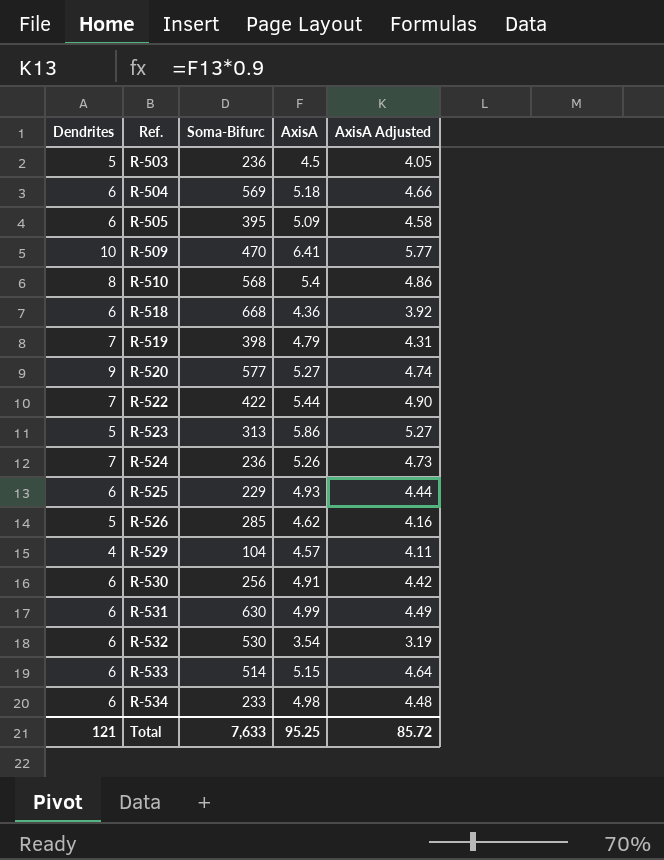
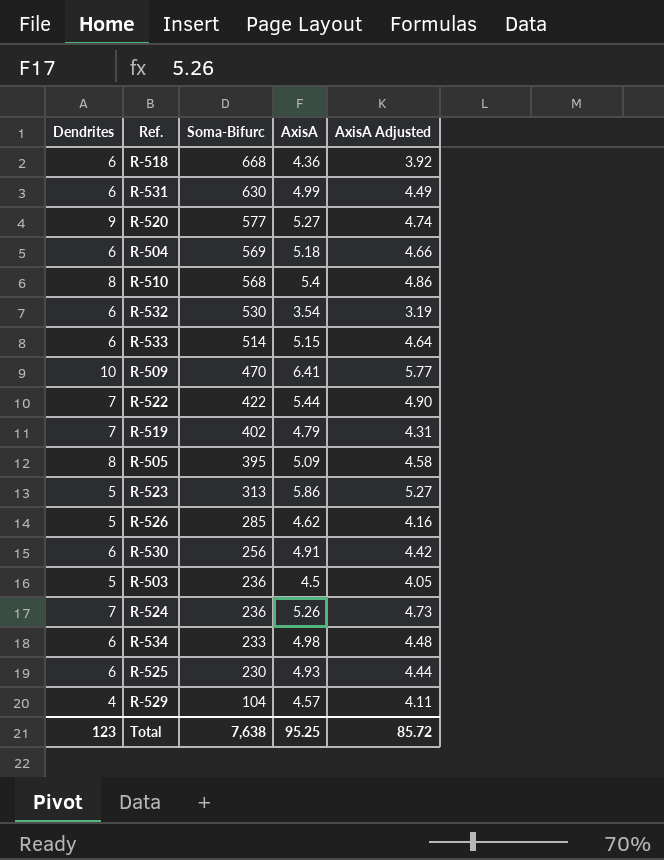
row order: Ref. ascending -> Soma-Bifurc descending
R-519 | Soma-Bifurc: 398 -> 402
R-505 | Dendrites: 6 -> 8
R-525 | Soma-Bifurc: 229 -> 230
Total | Dendrites: 121 -> 123
Total | Soma-Bifurc: 7,633 -> 7,638

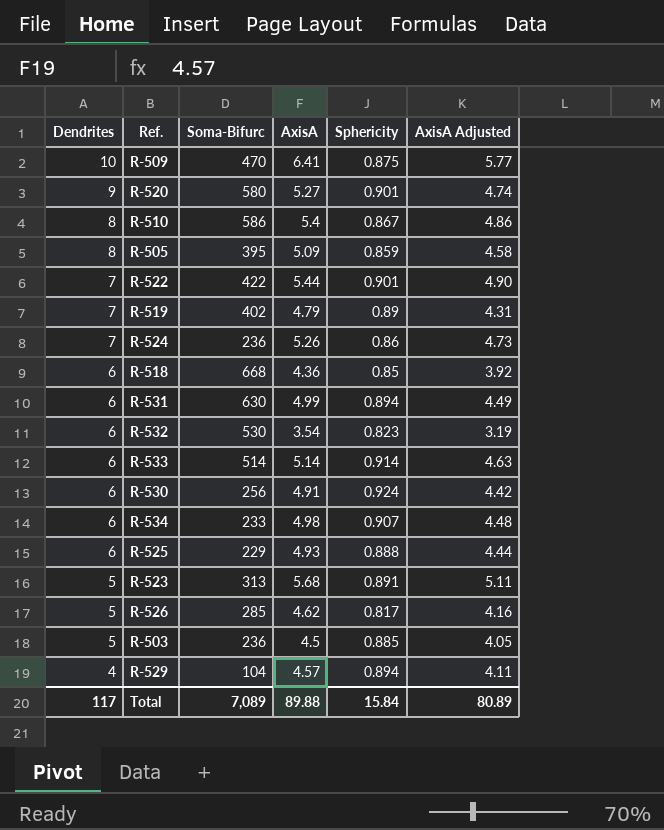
row order: Soma-Bifurc descending -> Dendrites descending
column Sphericity | position: none -> 5
row R-504: 6 | 569 | 5.18 | 4.66 -> none
R-520 | Soma-Bifurc: 577 -> 580
R-510 | Soma-Bifurc: 568 -> 586
R-533 | AxisA: 5.15 -> 5.14
R-533 | AxisA Adjusted: 4.64 -> 4.63
R-525 | Soma-Bifurc: 230 -> 229
R-523 | AxisA: 5.86 -> 5.68
R-523 | AxisA Adjusted: 5.27 -> 5.11
Total | Dendrites: 123 -> 117
Total | Soma-Bifurc: 7,638 -> 7,089
Total | AxisA: 95.25 -> 89.88
Total | AxisA Adjusted: 85.72 -> 80.89

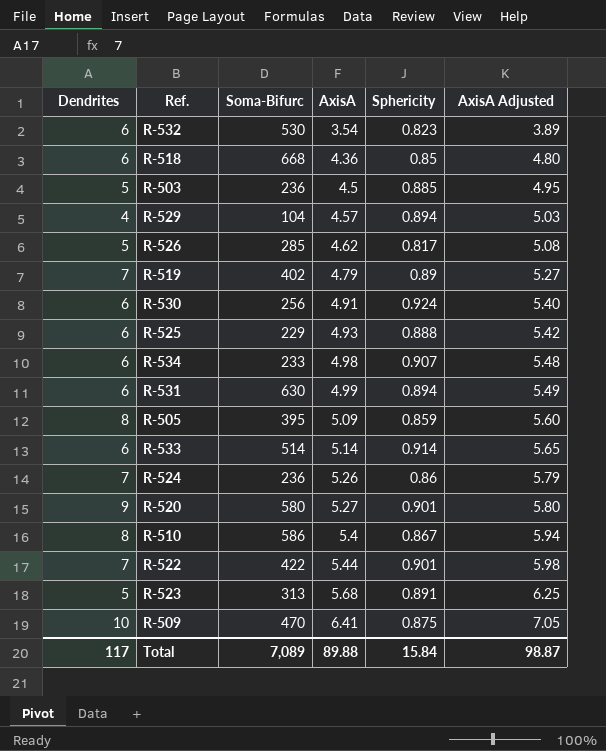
row order: Dendrites descending -> AxisA ascending
column AxisA Adjusted | formula: [AxisA] * 0.9 -> [AxisA] * 1.1
Total | AxisA Adjusted: 80.89 -> 98.87

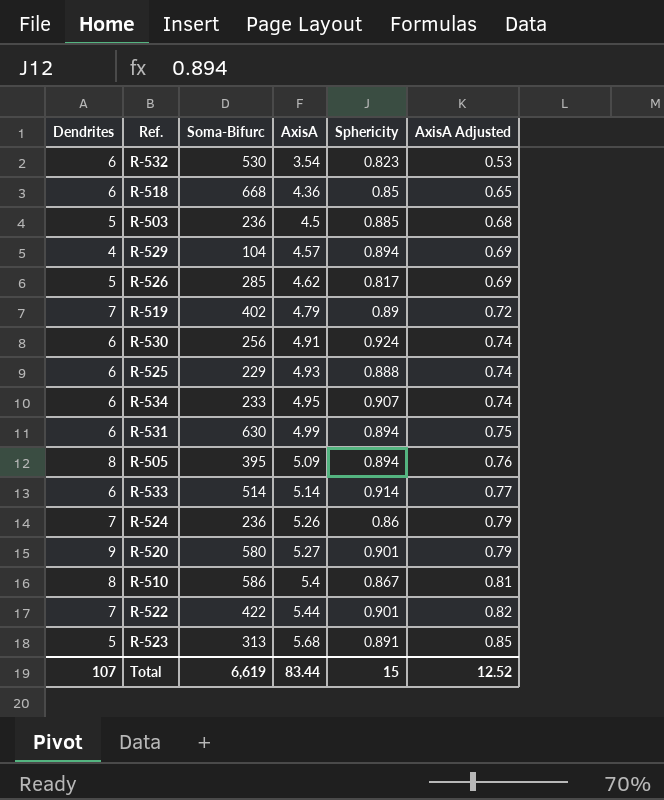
column AxisA Adjusted | formula: [AxisA] * 1.1 -> [AxisA] * 0.15
row R-509: 10 | 470 | 6.41 | 0.875 | 7.05 -> none
R-534 | AxisA: 4.98 -> 4.95
R-505 | Sphericity: 0.859 -> 0.894
Total | Dendrites: 117 -> 107
Total | Soma-Bifurc: 7,089 -> 6,619
Total | AxisA: 89.88 -> 83.44
Total | Sphericity: 15.84 -> 15
Total | AxisA Adjusted: 98.87 -> 12.52

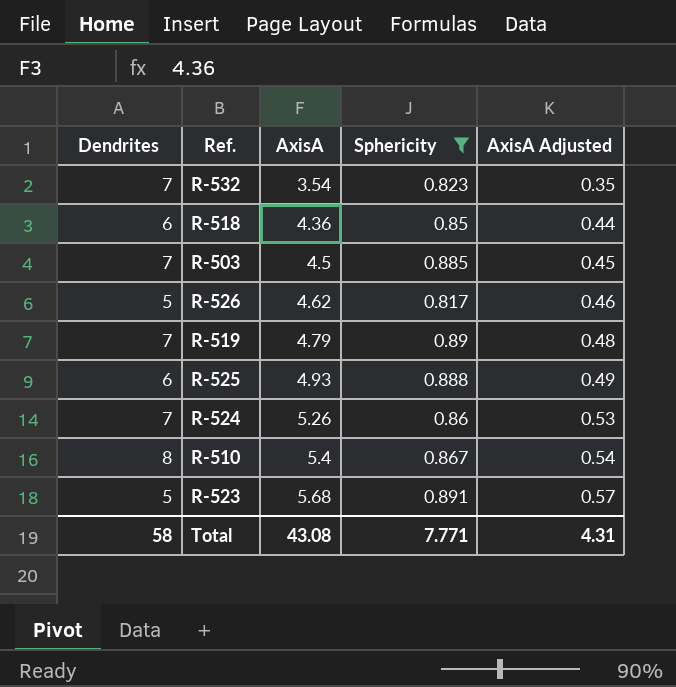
filter: none -> Sphericity <= 0.891
column Soma-Bifurc | position: 3 -> none
column AxisA Adjusted | formula: [AxisA] * 0.15 -> [AxisA] * 0.1
R-532 | Dendrites: 6 -> 7
R-503 | Dendrites: 5 -> 7
Total | Dendrites: 107 -> 58
Total | AxisA: 83.44 -> 43.08
Total | Sphericity: 15 -> 7.771
Total | AxisA Adjusted: 12.52 -> 4.31

